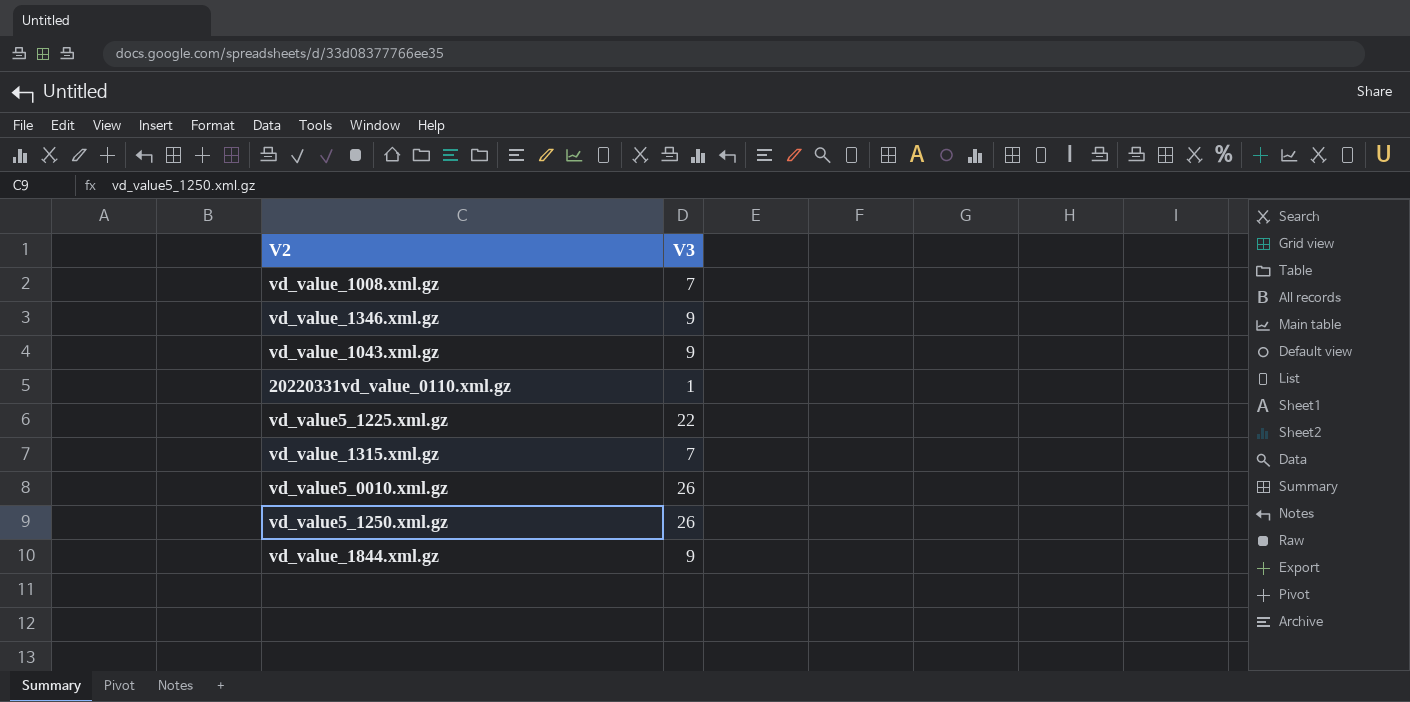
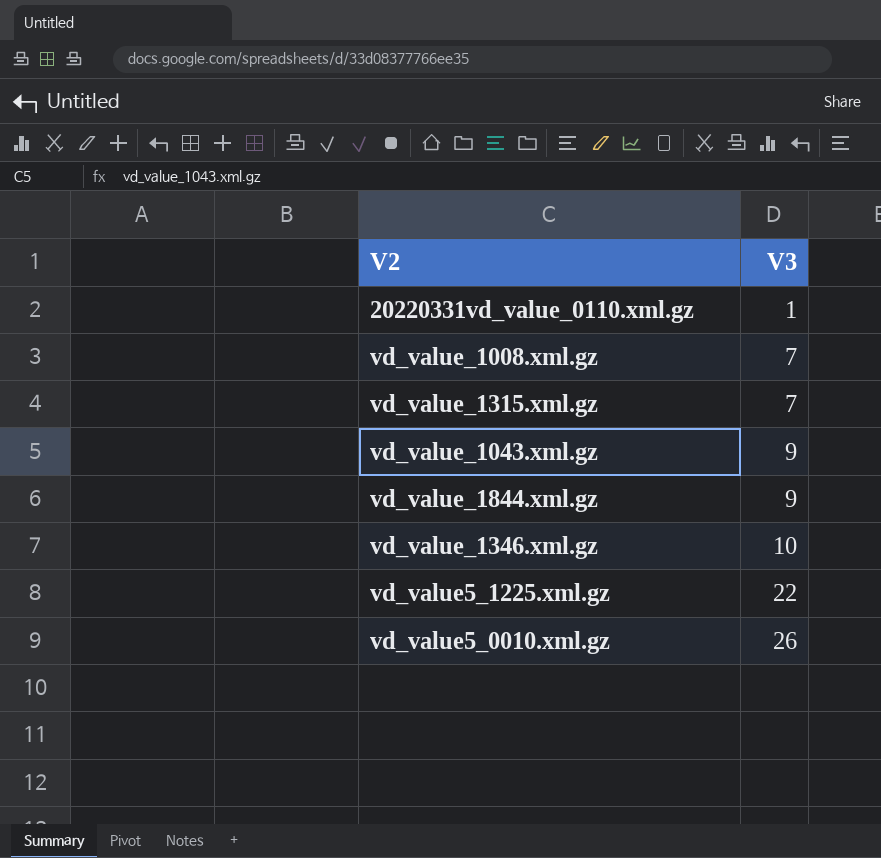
row order: none -> V3 ascending
row vd_value5_1250.xml.gz: 26 -> none
vd_value_1346.xml.gz | V3: 9 -> 10

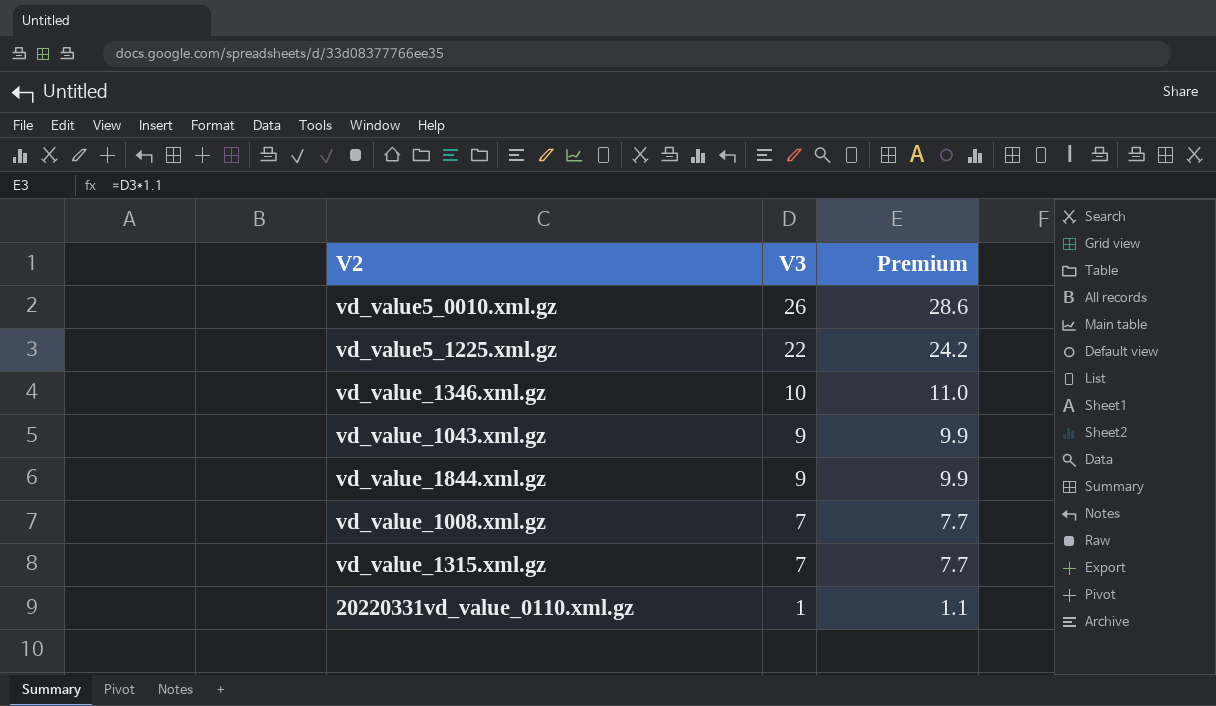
row order: V3 ascending -> V3 descending
column Premium | formula: none -> [V3] * 1.1

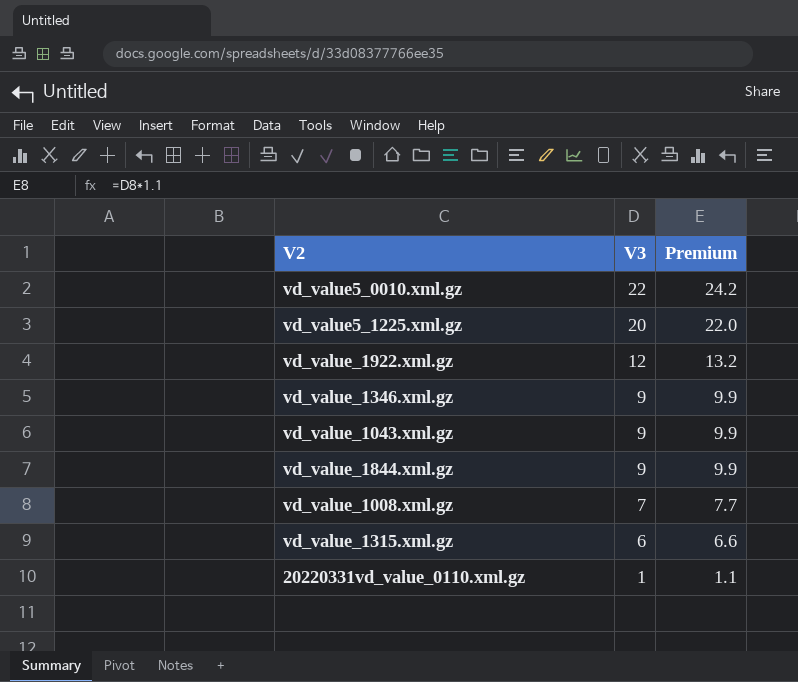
vd_value5_0010.xml.gz | V3: 26 -> 22
vd_value5_0010.xml.gz | Premium: 28.6 -> 24.2
vd_value5_1225.xml.gz | V3: 22 -> 20
vd_value5_1225.xml.gz | Premium: 24.2 -> 22.0
row vd_value_1922.xml.gz: none -> 12 | 13.2
vd_value_1346.xml.gz | V3: 10 -> 9
vd_value_1346.xml.gz | Premium: 11.0 -> 9.9
vd_value_1315.xml.gz | V3: 7 -> 6
vd_value_1315.xml.gz | Premium: 7.7 -> 6.6

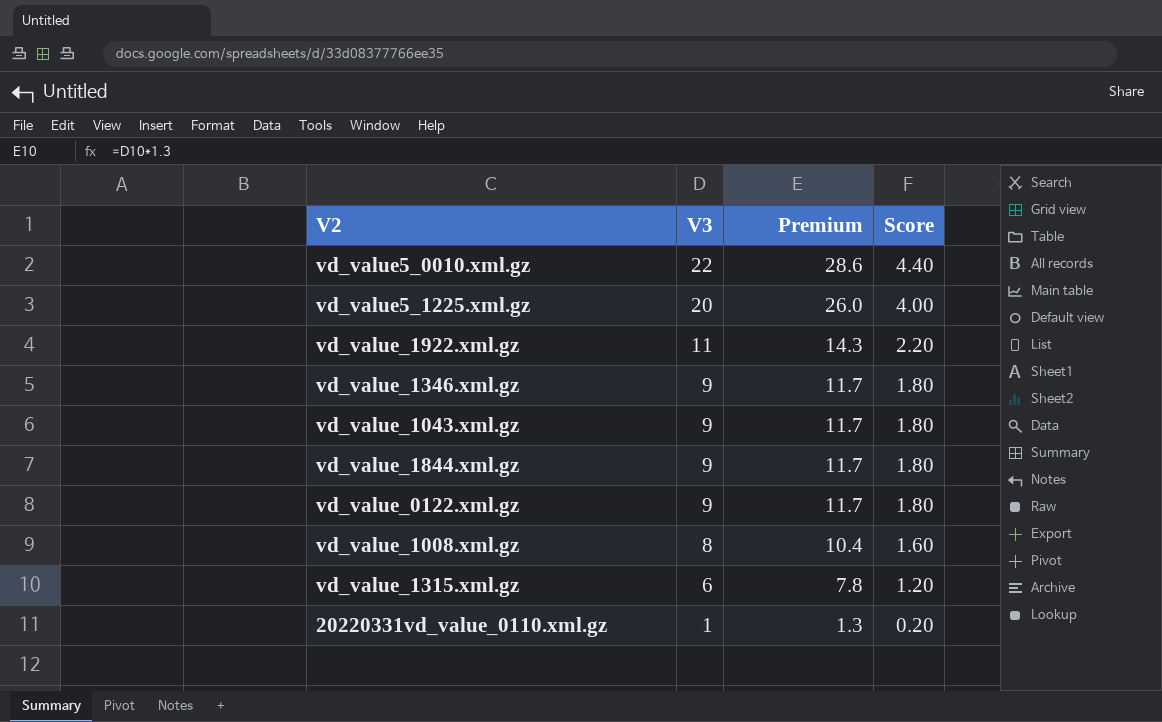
column Premium | formula: [V3] * 1.1 -> [V3] * 1.3
column Score | formula: none -> [V3] * 0.2
vd_value_1922.xml.gz | V3: 12 -> 11
row vd_value_0122.xml.gz: none -> 9 | 11.7 | 1.80
vd_value_1008.xml.gz | V3: 7 -> 8

